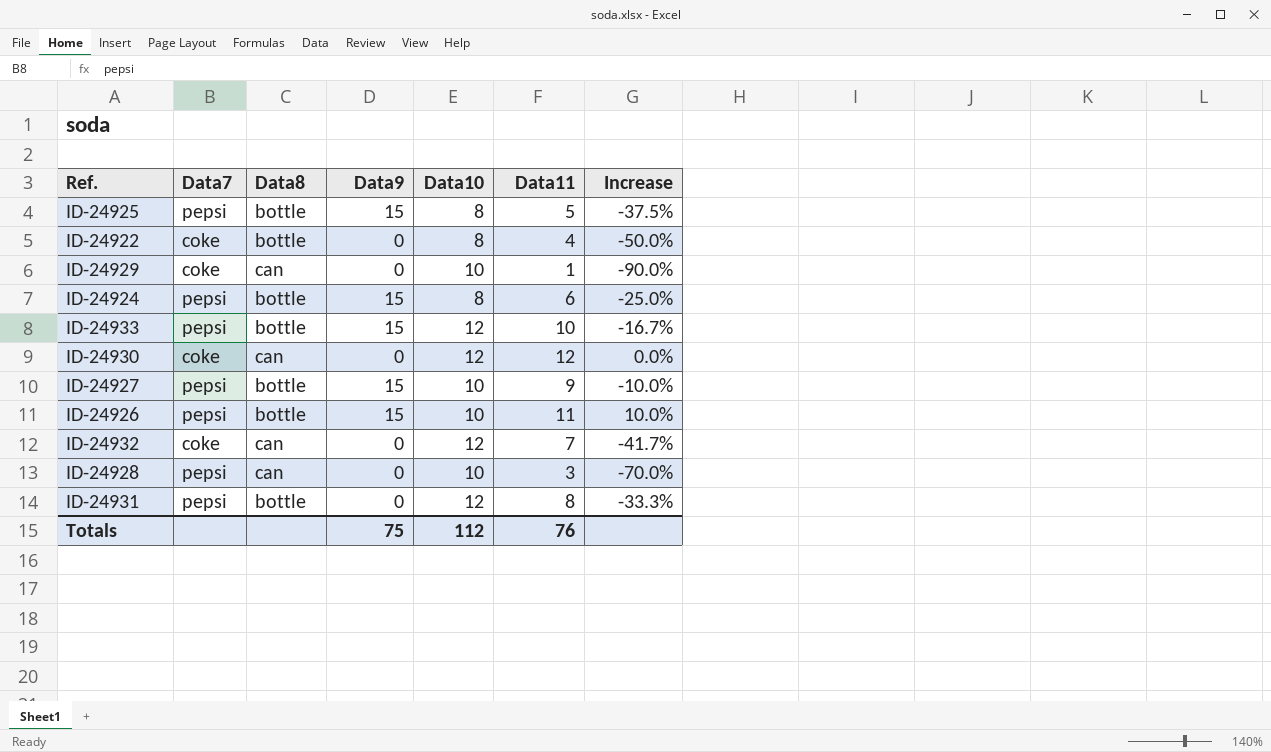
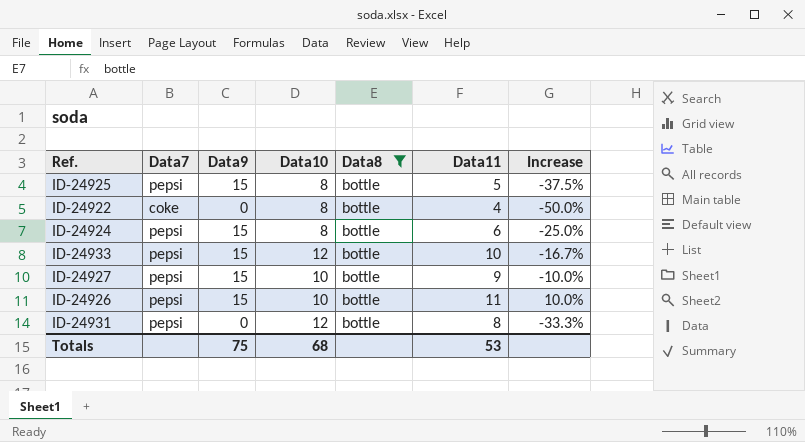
filter: none -> Data8 = bottle
column Data8 | position: 3 -> 5
Totals | Data10: 112 -> 68
Totals | Data11: 76 -> 53

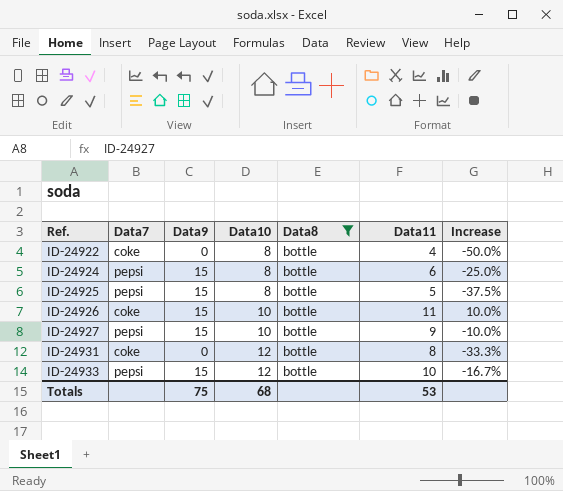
row order: none -> Ref. ascending
ID-24926 | Data7: pepsi -> coke
ID-24931 | Data7: pepsi -> coke

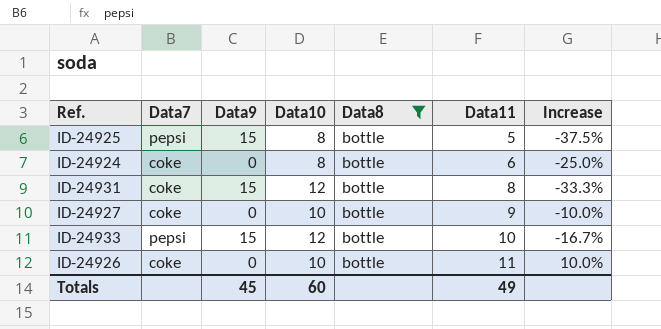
row order: Ref. ascending -> Data11 ascending
row ID-24922: coke | 0 | 8 | bottle | 4 | -50.0% -> none
ID-24924 | Data7: pepsi -> coke
ID-24924 | Data9: 15 -> 0
ID-24931 | Data9: 0 -> 15
ID-24927 | Data7: pepsi -> coke
ID-24927 | Data9: 15 -> 0
ID-24926 | Data9: 15 -> 0
Totals | Data9: 75 -> 45
Totals | Data10: 68 -> 60
Totals | Data11: 53 -> 49

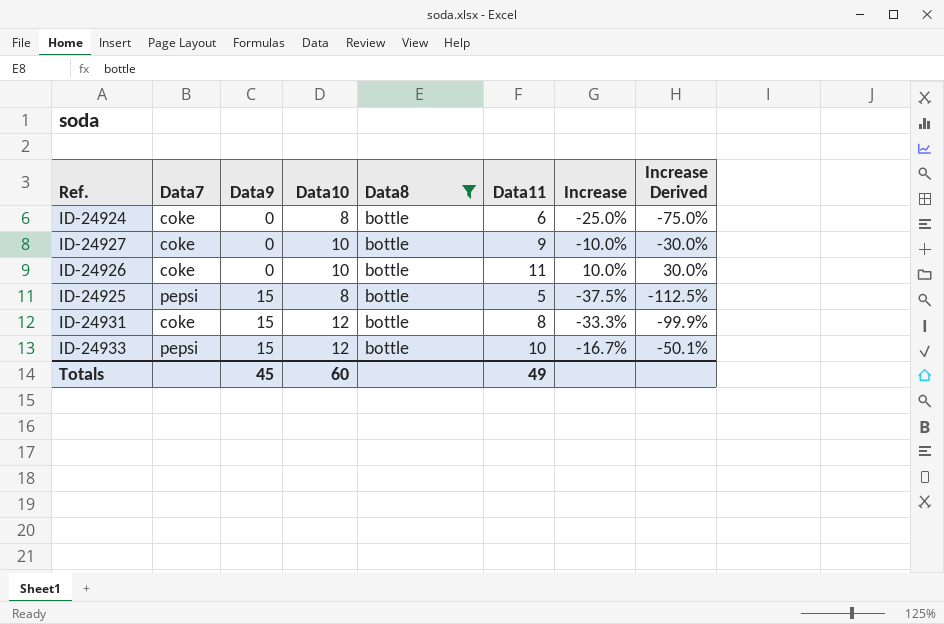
row order: Data11 ascending -> Data9 ascending
column Increase Derived | formula: none -> [Increase] * 3

